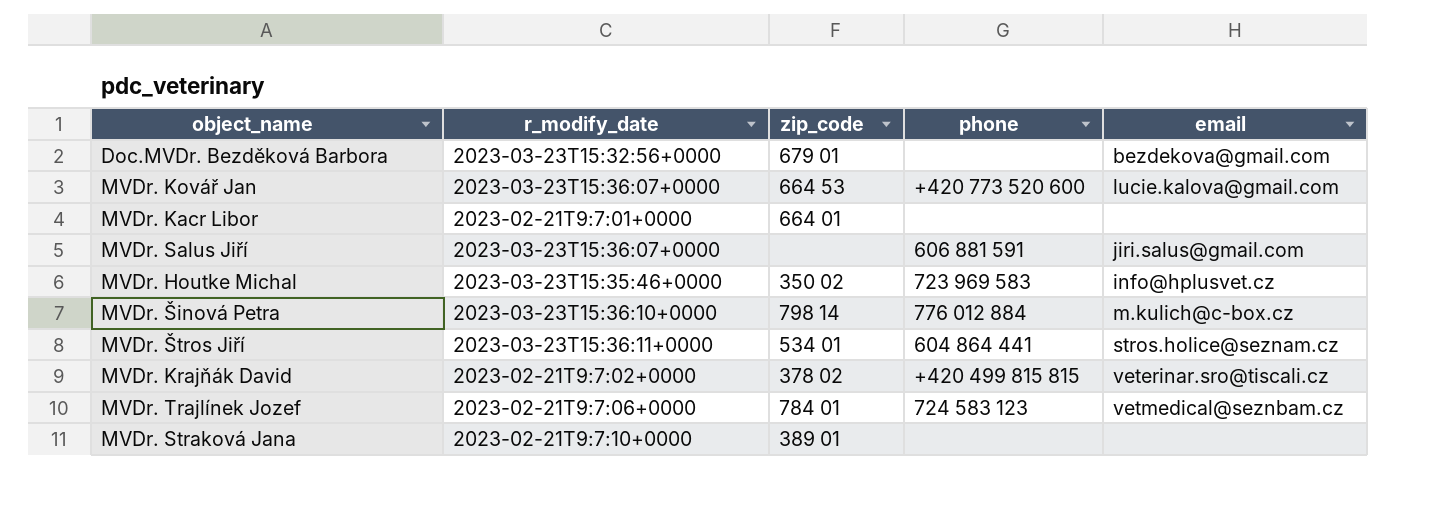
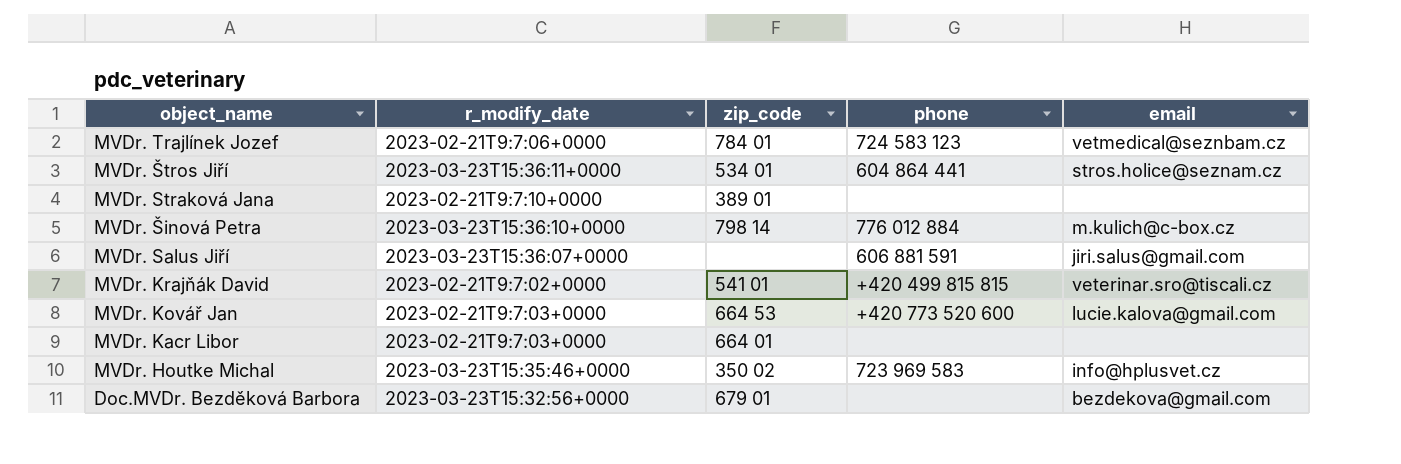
row order: none -> object_name descending
MVDr. Krajňák David | zip_code: 378 02 -> 541 01
MVDr. Kovář Jan | r_modify_date: 2023-03-23T15:36:07+0000 -> 2023-02-21T9:7:03+0000
MVDr. Kacr Libor | r_modify_date: 2023-02-21T9:7:01+0000 -> 2023-02-21T9:7:03+0000

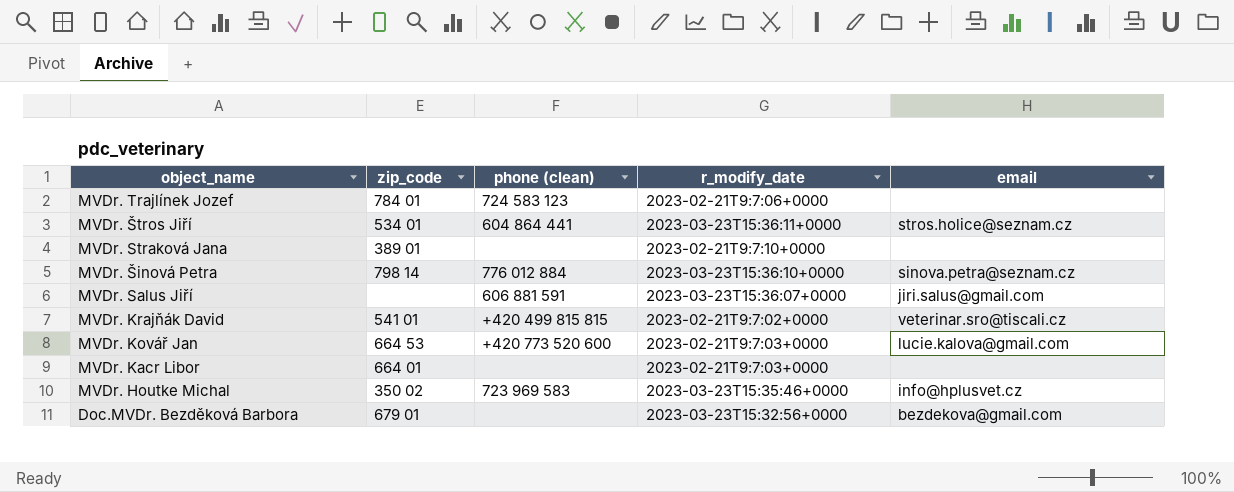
column name: phone -> phone (clean)
column r_modify_date | position: 2 -> 4
MVDr. Trajlínek Jozef | email: vetmedical@seznbam.cz -> none
MVDr. Šinová Petra | email: m.kulich@c-box.cz -> sinova.petra@seznam.cz

